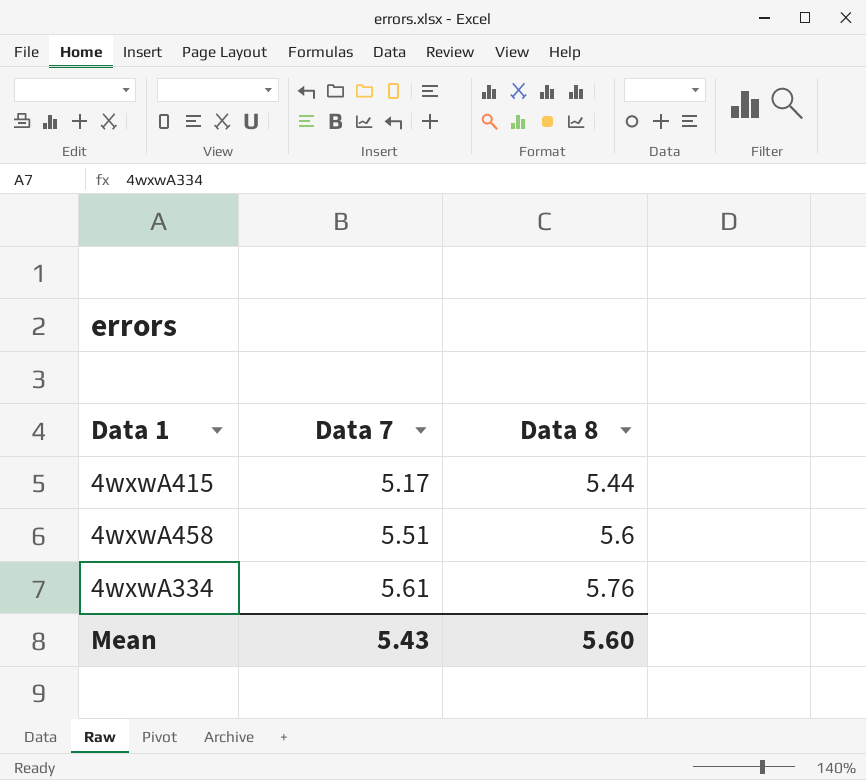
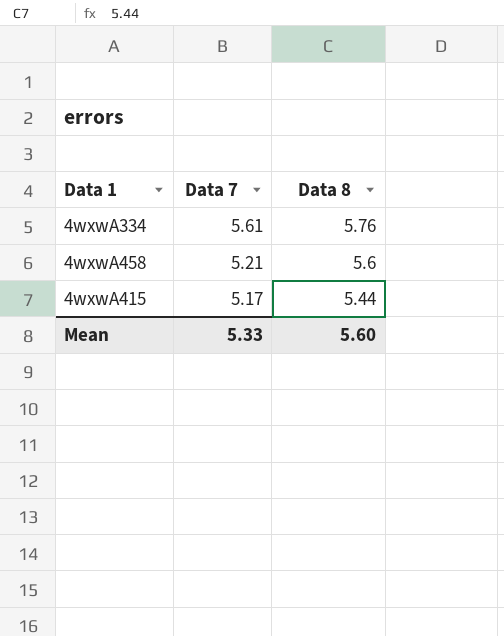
row order: Data 7 ascending -> Data 7 descending
4wxwA458 | Data 7: 5.51 -> 5.21
Mean | Data 7: 5.43 -> 5.33

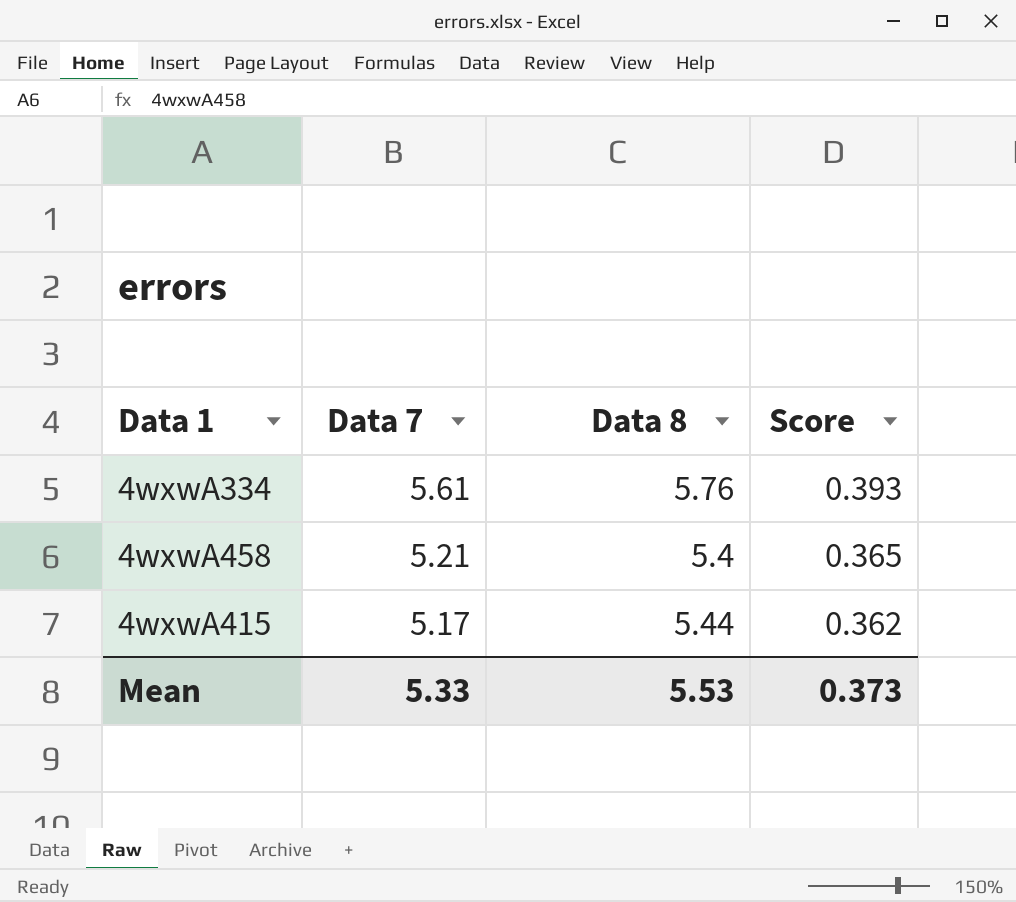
column Score | formula: none -> [Data 7] * 0.07
4wxwA458 | Data 8: 5.6 -> 5.4
Mean | Data 8: 5.60 -> 5.53

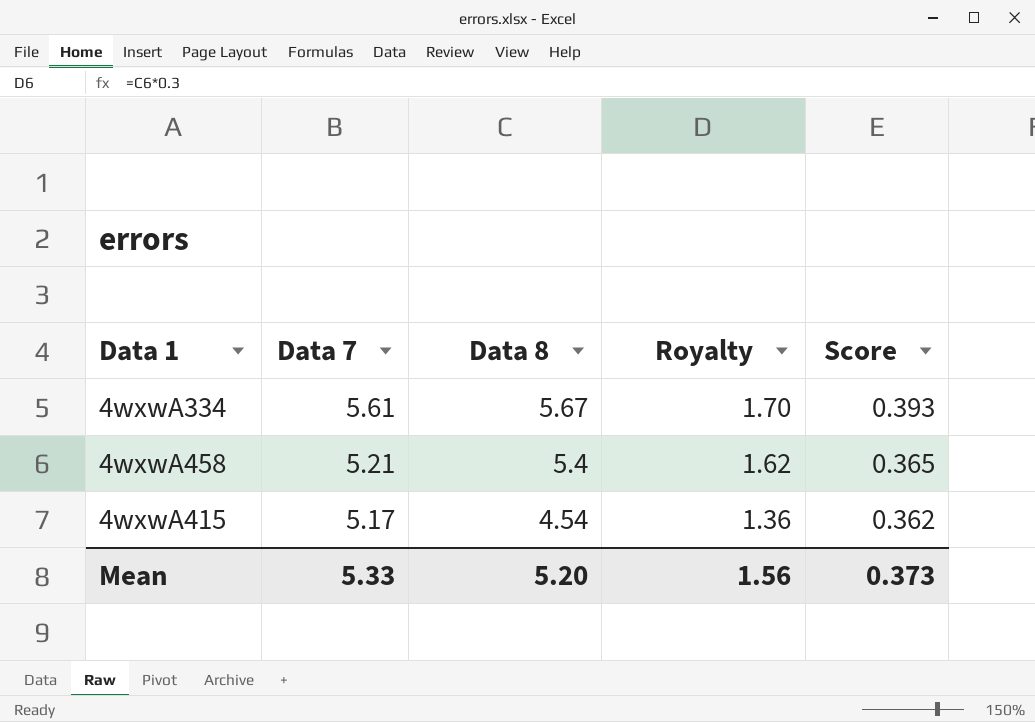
column Royalty | formula: none -> [Data 8] * 0.3
4wxwA334 | Data 8: 5.76 -> 5.67
4wxwA415 | Data 8: 5.44 -> 4.54
Mean | Data 8: 5.53 -> 5.20

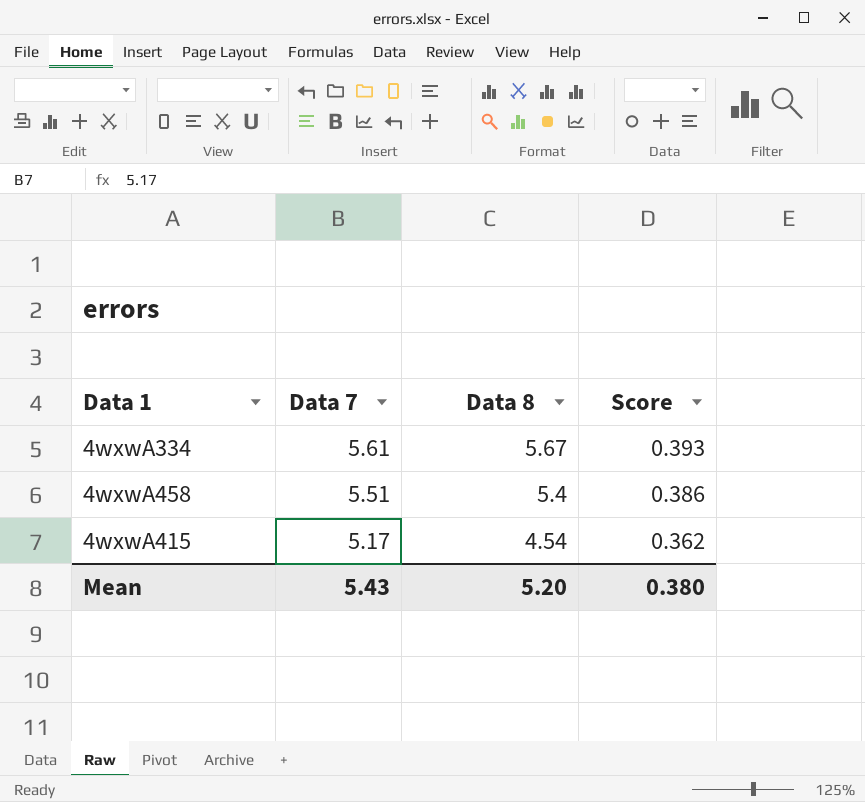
column Royalty | formula: [Data 8] * 0.3 -> none
4wxwA458 | Data 7: 5.21 -> 5.51
4wxwA458 | Score: 0.365 -> 0.386
Mean | Data 7: 5.33 -> 5.43
Mean | Score: 0.373 -> 0.380

